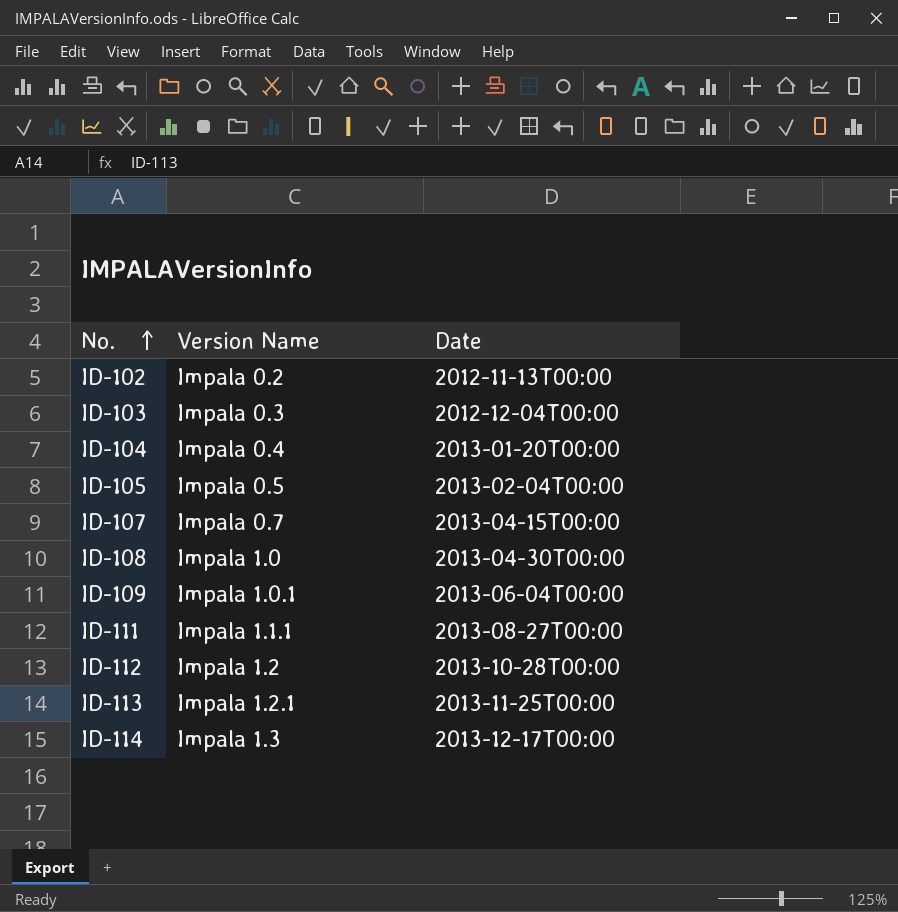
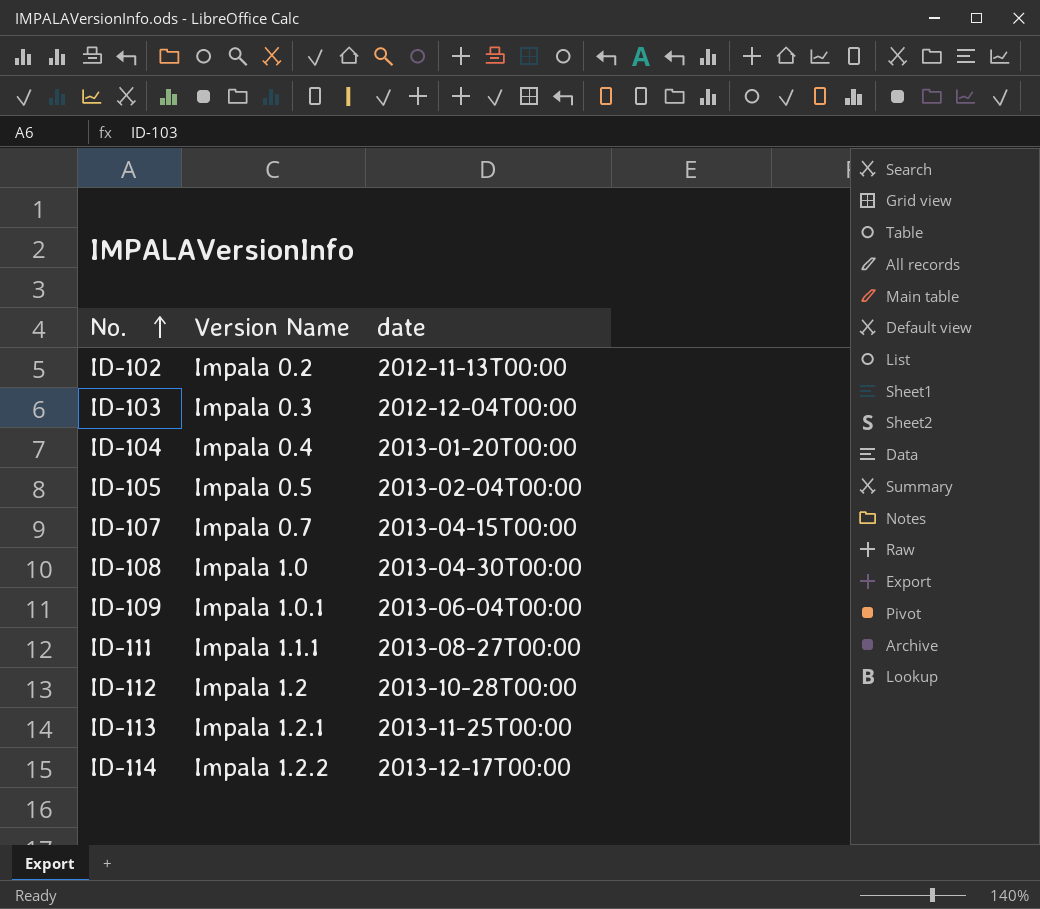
column name: Date -> date
ID-114 | Version Name: Impala 1.3 -> Impala 1.2.2

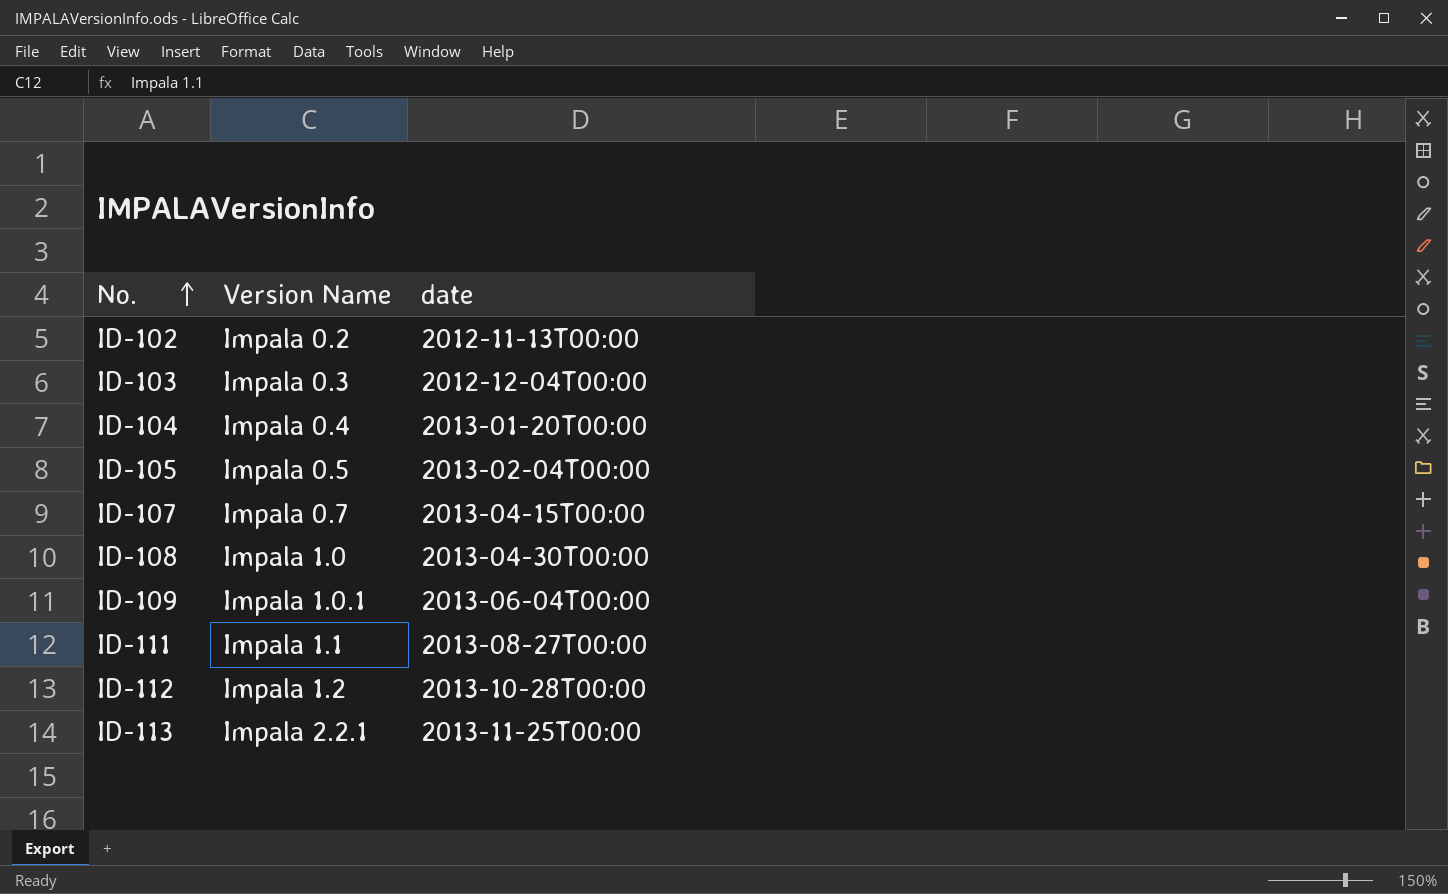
row ID-114: Impala 1.2.2 | 2013-12-17T00:00 -> none
ID-111 | Version Name: Impala 1.1.1 -> Impala 1.1
ID-113 | Version Name: Impala 1.2.1 -> Impala 2.2.1

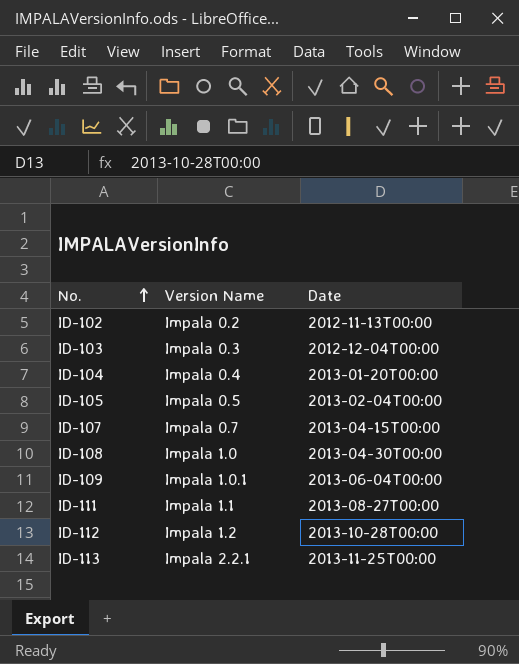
column name: date -> Date

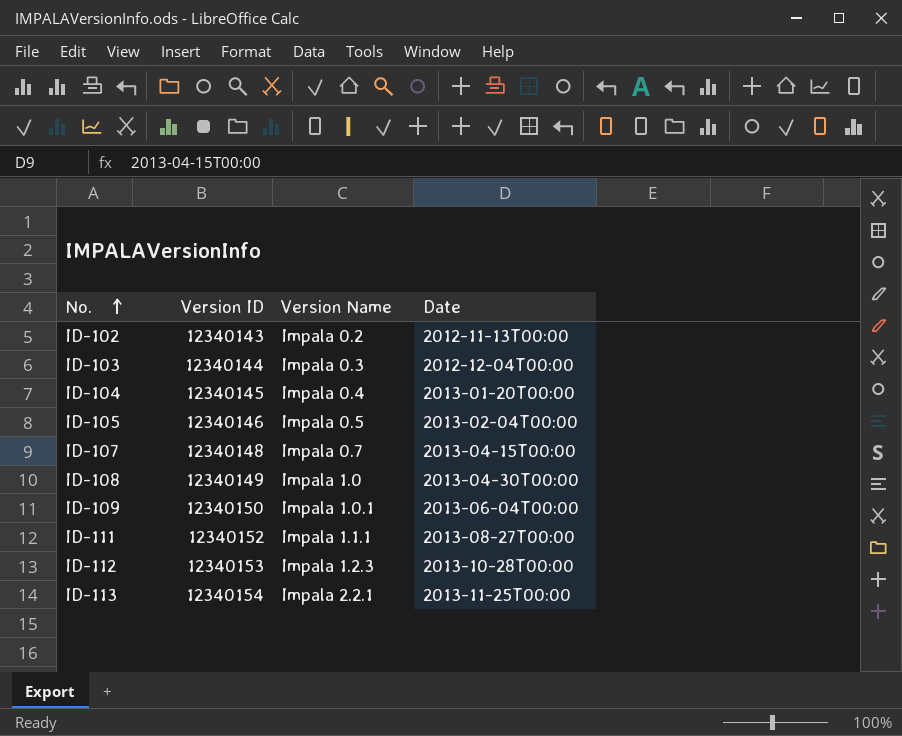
column Version ID | position: none -> 2
ID-111 | Version Name: Impala 1.1 -> Impala 1.1.1
ID-112 | Version Name: Impala 1.2 -> Impala 1.2.3

